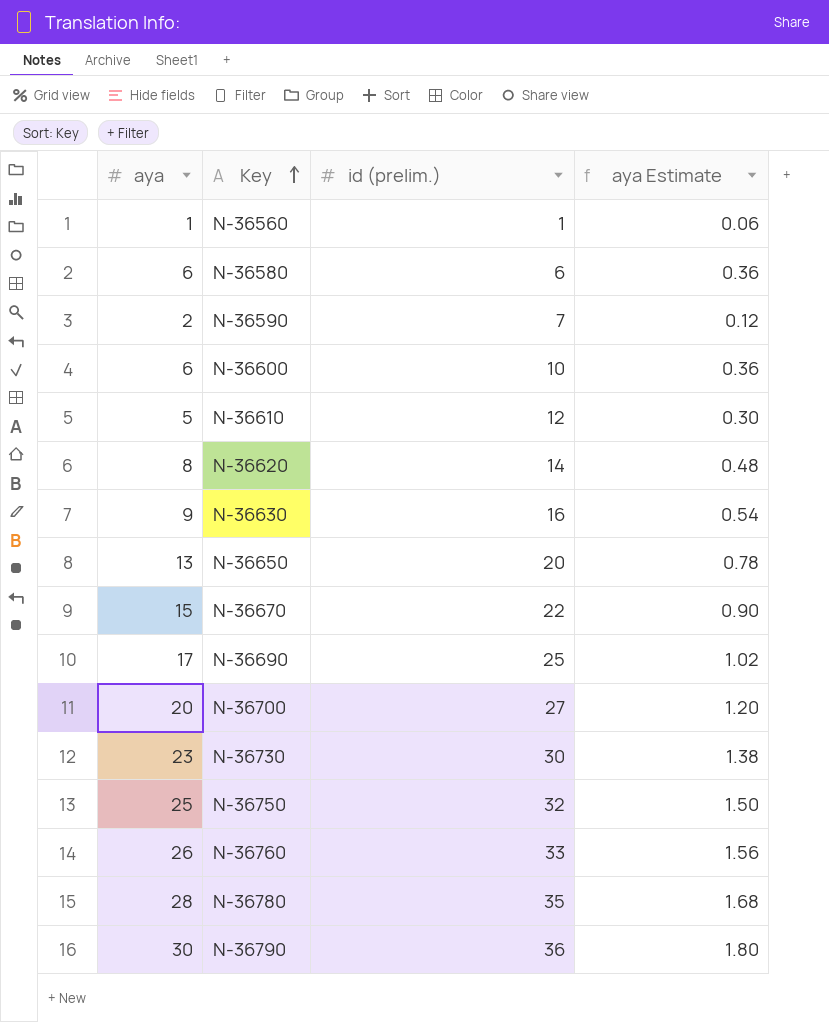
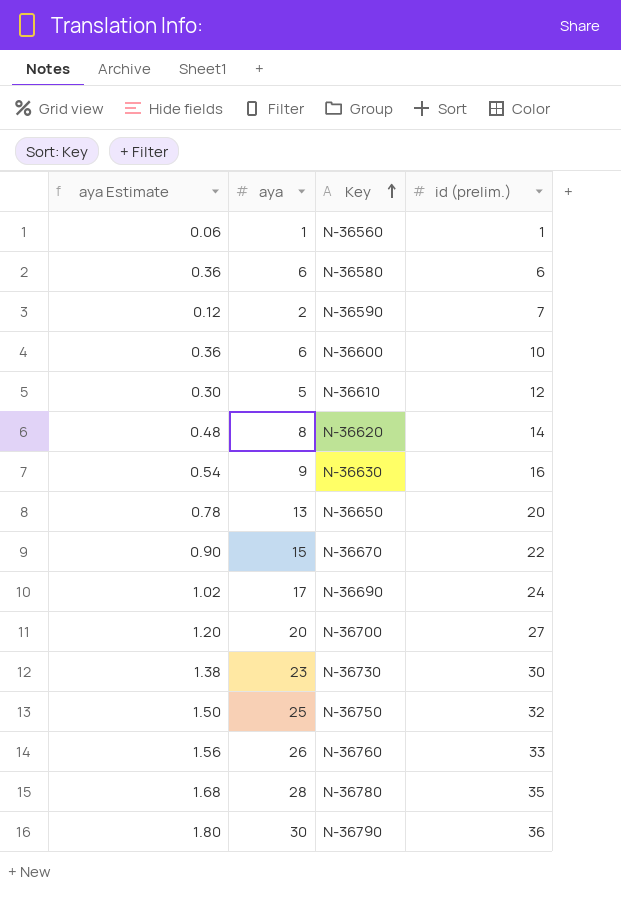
column aya Estimate | position: 4 -> 1
N-36690 | id (prelim.): 25 -> 24

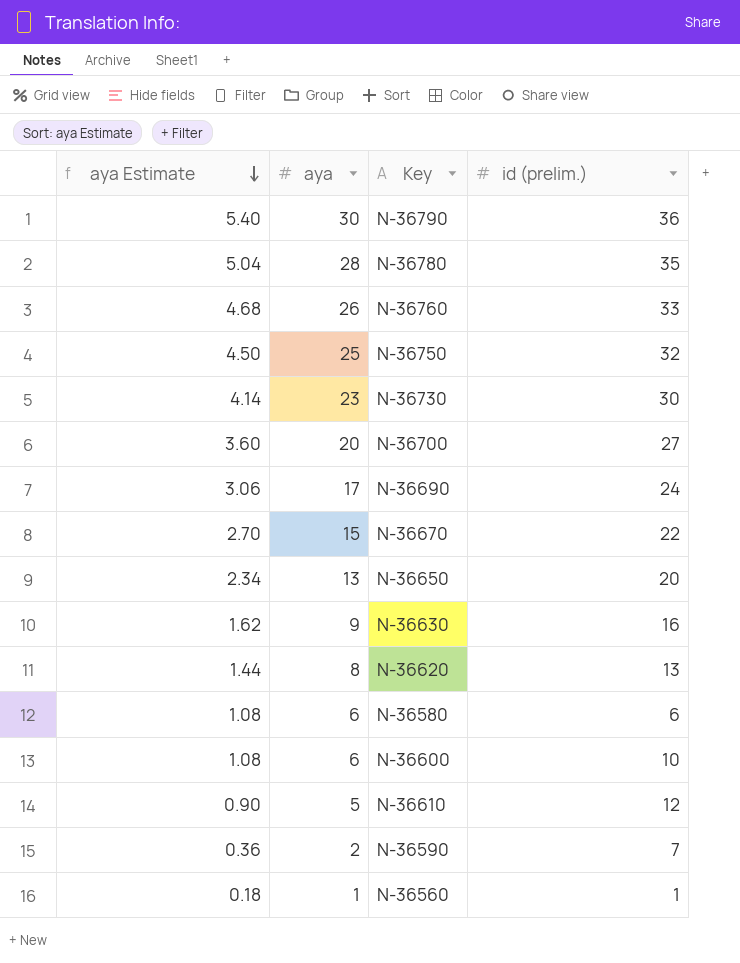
row order: Key ascending -> aya Estimate descending
column aya Estimate | formula: [aya] * 0.06 -> [aya] * 0.18
N-36620 | id (prelim.): 14 -> 13

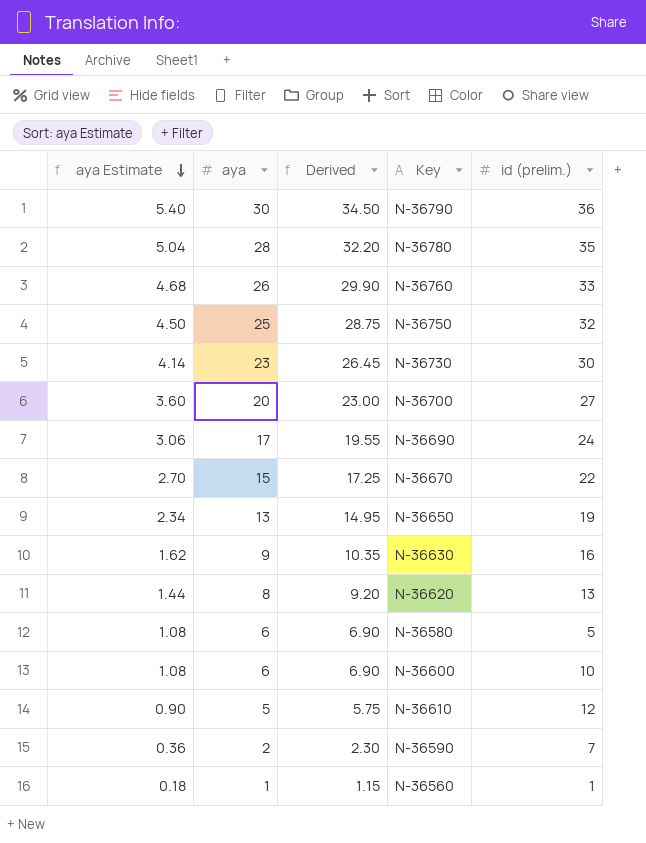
column Derived | formula: none -> [aya] * 1.15
N-36650 | id (prelim.): 20 -> 19
N-36580 | id (prelim.): 6 -> 5

